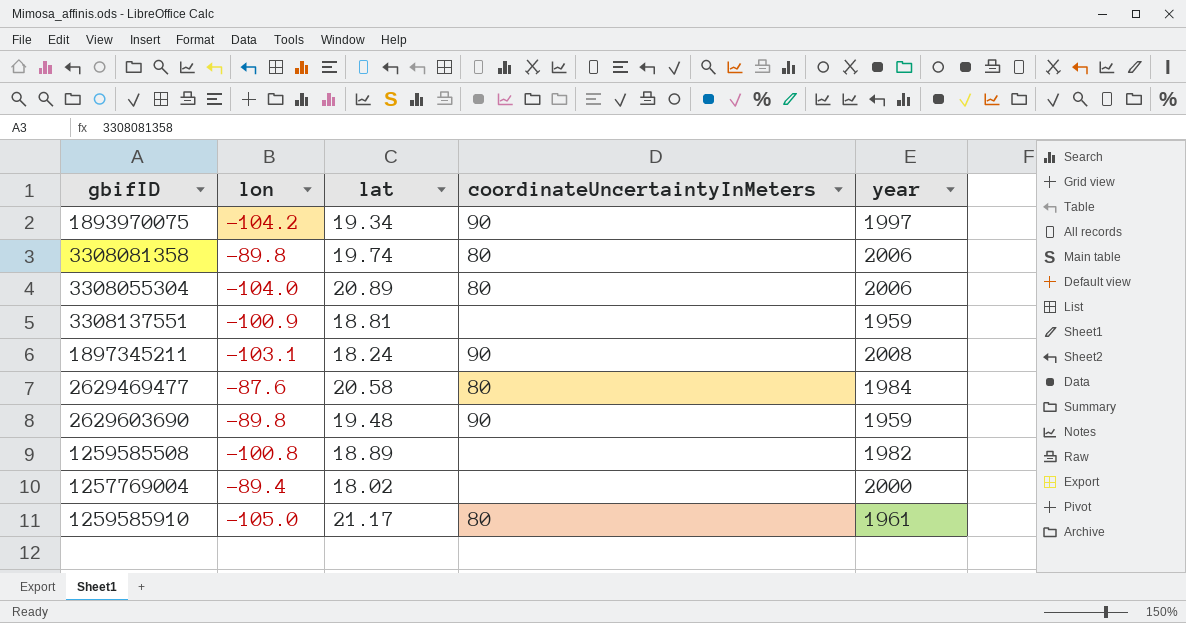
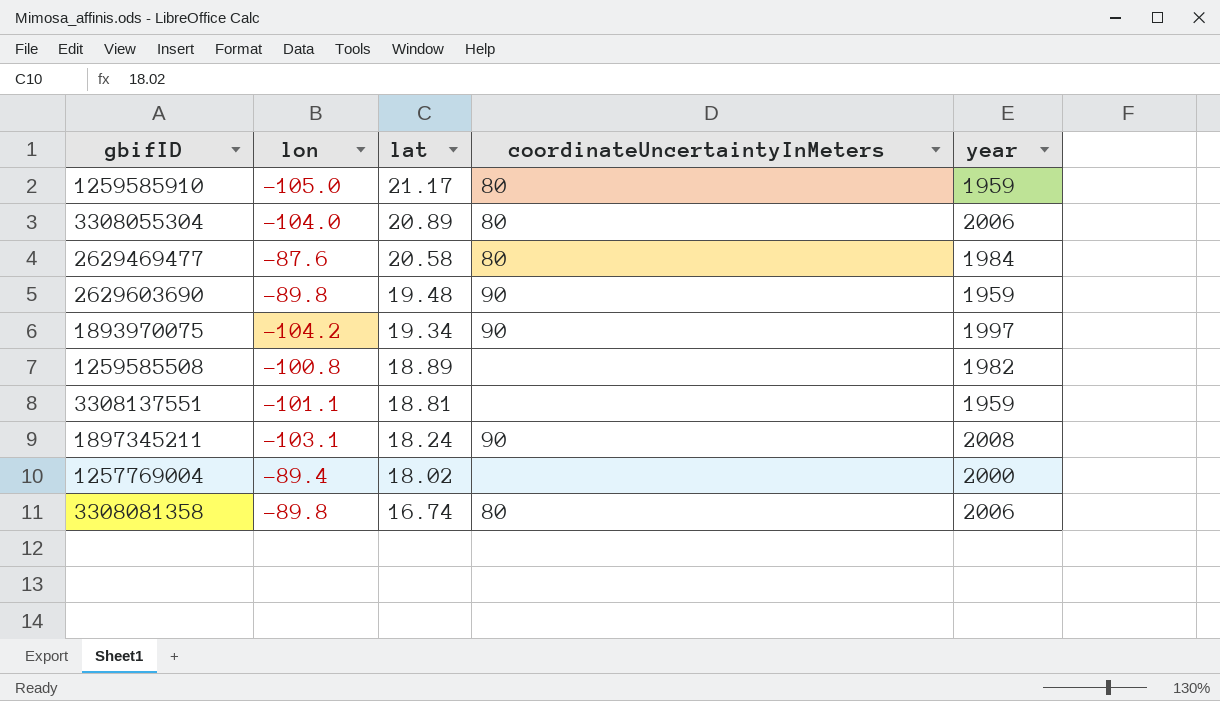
row order: none -> lat descending
1259585910 | year: 1961 -> 1959
3308137551 | lon: -100.9 -> -101.1
3308081358 | lat: 19.74 -> 16.74

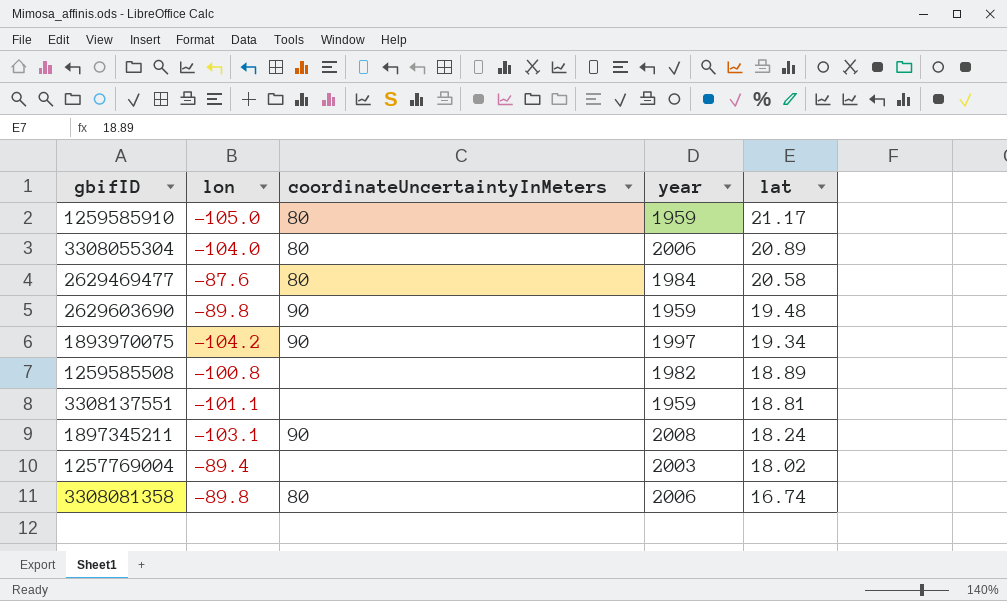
column lat | position: 3 -> 5
1257769004 | year: 2000 -> 2003

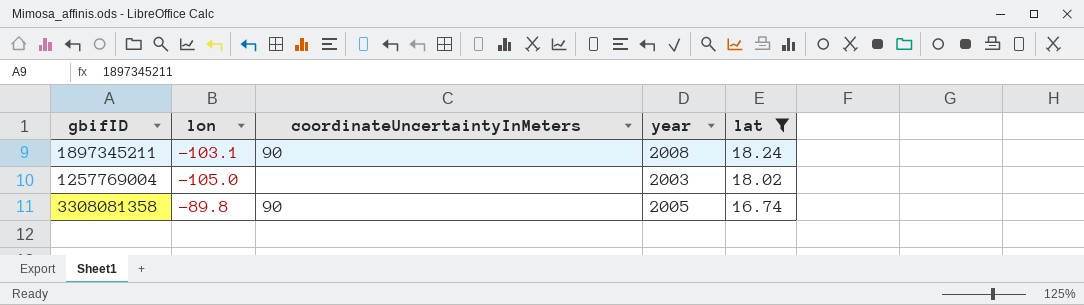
filter: none -> lat <= 18.24
1257769004 | lon: -89.4 -> -105.0
3308081358 | coordinateUncertaintyInMeters: 80 -> 90
3308081358 | year: 2006 -> 2005

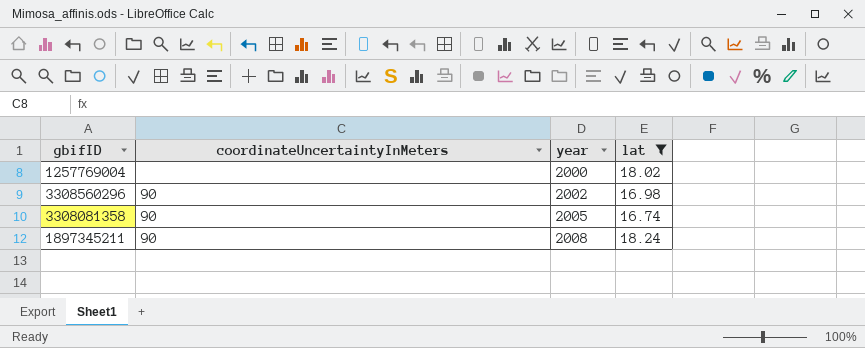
row order: lat descending -> year ascending
column lon | position: 2 -> none
1257769004 | year: 2003 -> 2000
row 3308560296: none -> 90 | 2002 | 16.98

